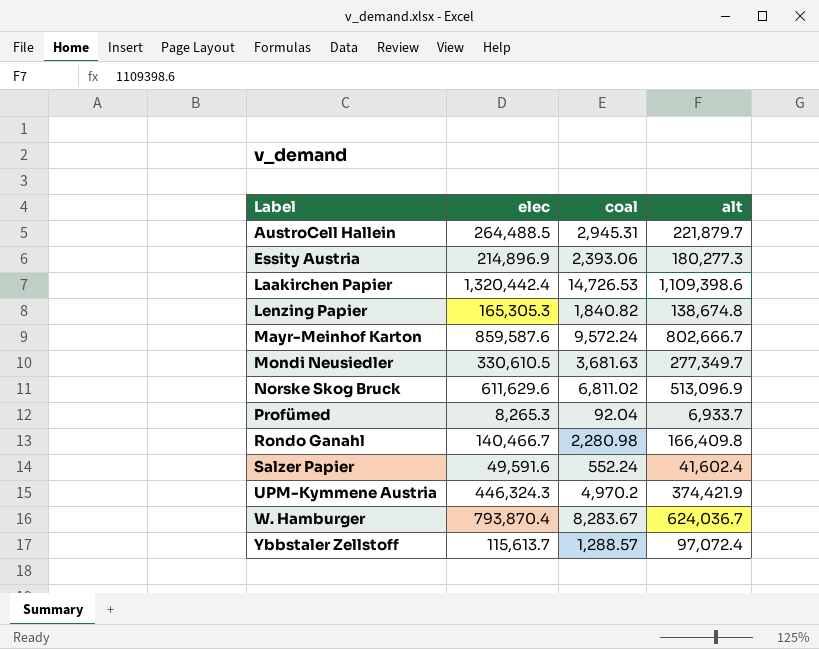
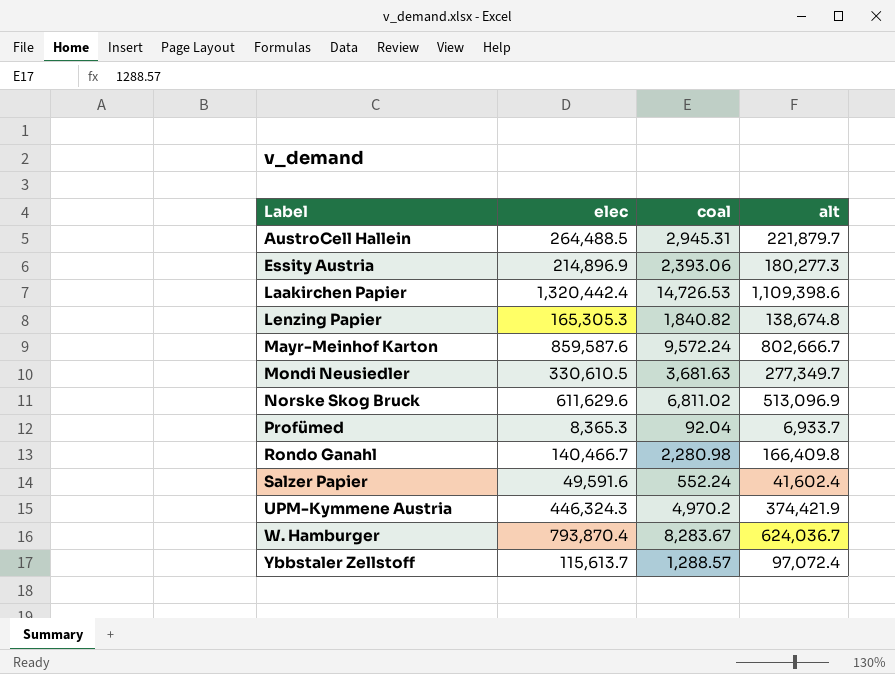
Profümed | elec: 8,265.3 -> 8,365.3

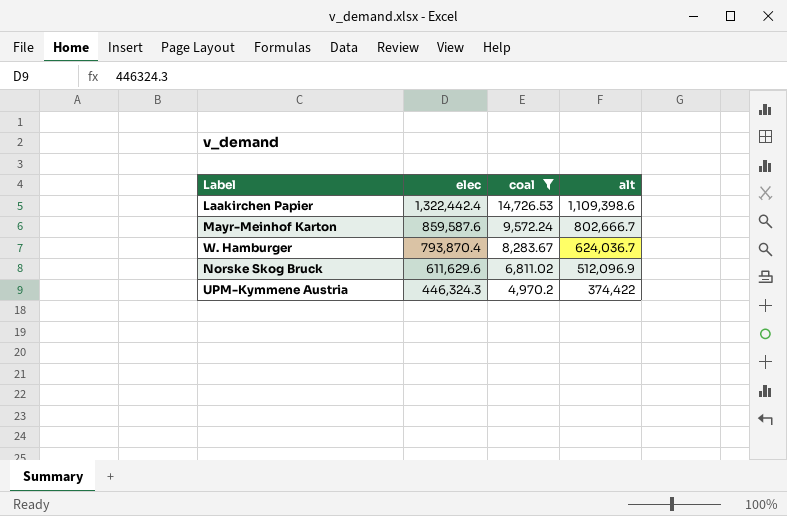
filter: none -> coal >= 4,970.2
row order: Label ascending -> elec descending
Laakirchen Papier | elec: 1,320,442.4 -> 1,322,442.4
Norske Skog Bruck | alt: 513,096.9 -> 512,096.9
UPM-Kymmene Austria | alt: 374,421.9 -> 374,422

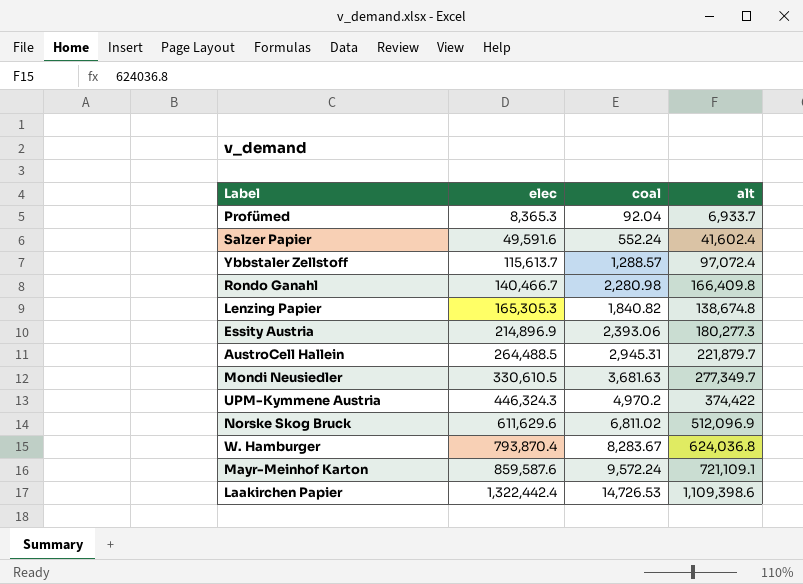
filter: coal >= 4,970.2 -> none
row order: elec descending -> elec ascending
W. Hamburger | alt: 624,036.7 -> 624,036.8
Mayr-Meinhof Karton | alt: 802,666.7 -> 721,109.1

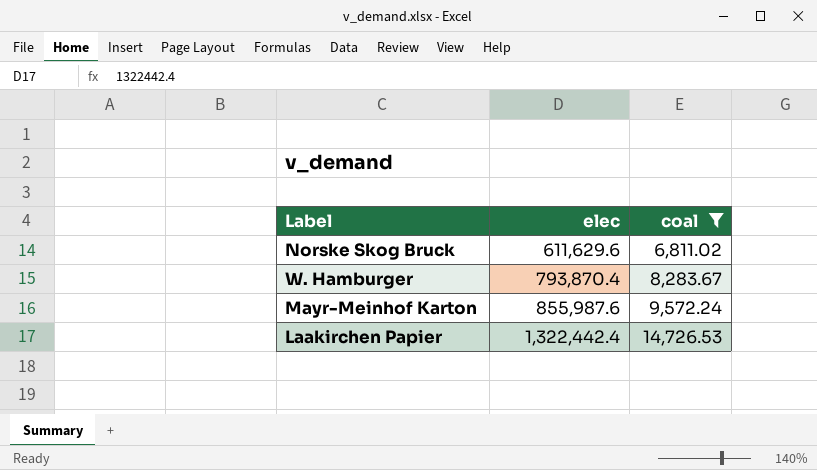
filter: none -> coal >= 6,811.02
column alt | position: 4 -> none
Mayr-Meinhof Karton | elec: 859,587.6 -> 855,987.6

